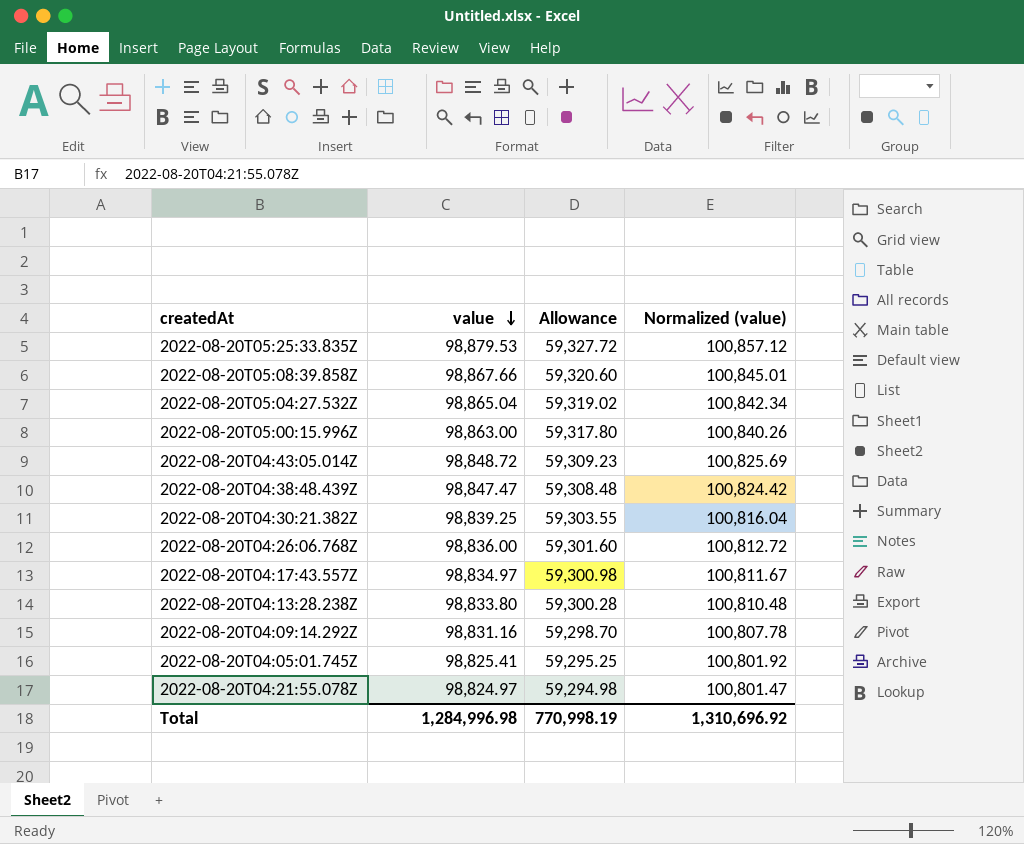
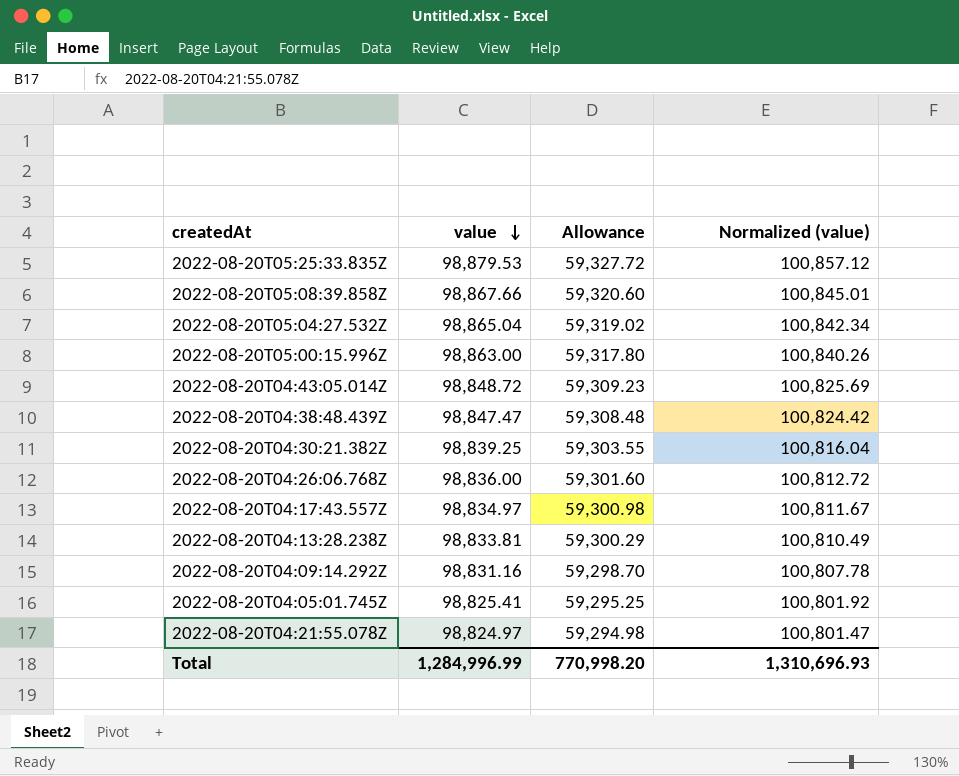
2022-08-20T04:13:28.238Z | value: 98,833.80 -> 98,833.81
2022-08-20T04:13:28.238Z | Allowance: 59,300.28 -> 59,300.29
2022-08-20T04:13:28.238Z | Normalized (value): 100,810.48 -> 100,810.49
Total | value: 1,284,996.98 -> 1,284,996.99
Total | Allowance: 770,998.19 -> 770,998.20
Total | Normalized (value): 1,310,696.92 -> 1,310,696.93

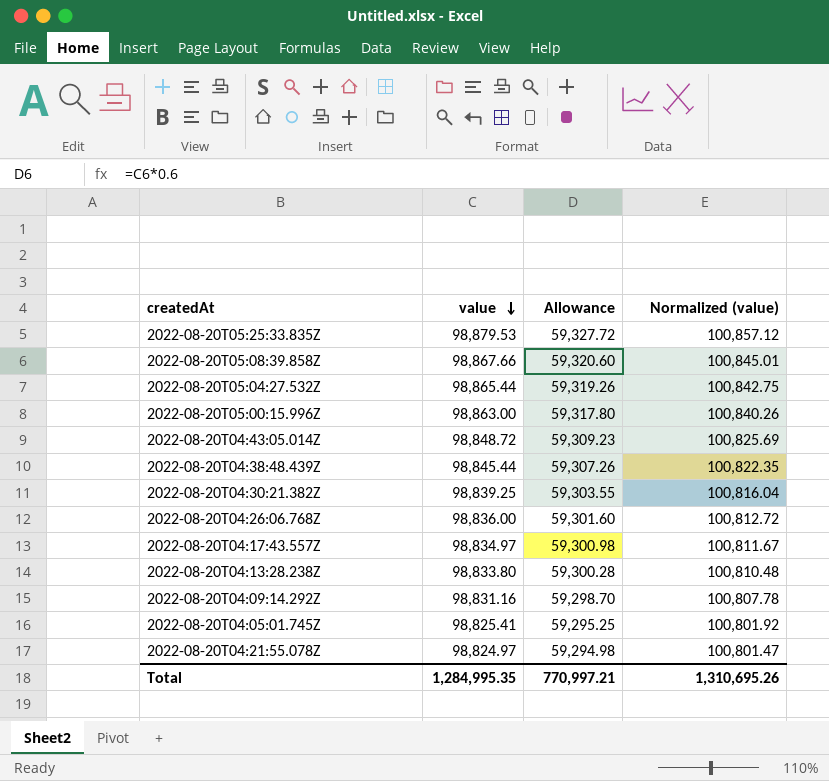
2022-08-20T05:04:27.532Z | value: 98,865.04 -> 98,865.44
2022-08-20T05:04:27.532Z | Allowance: 59,319.02 -> 59,319.26
2022-08-20T05:04:27.532Z | Normalized (value): 100,842.34 -> 100,842.75
2022-08-20T04:38:48.439Z | value: 98,847.47 -> 98,845.44
2022-08-20T04:38:48.439Z | Allowance: 59,308.48 -> 59,307.26
2022-08-20T04:38:48.439Z | Normalized (value): 100,824.42 -> 100,822.35
2022-08-20T04:13:28.238Z | value: 98,833.81 -> 98,833.80
2022-08-20T04:13:28.238Z | Allowance: 59,300.29 -> 59,300.28
2022-08-20T04:13:28.238Z | Normalized (value): 100,810.49 -> 100,810.48
Total | value: 1,284,996.99 -> 1,284,995.35
Total | Allowance: 770,998.20 -> 770,997.21
Total | Normalized (value): 1,310,696.93 -> 1,310,695.26

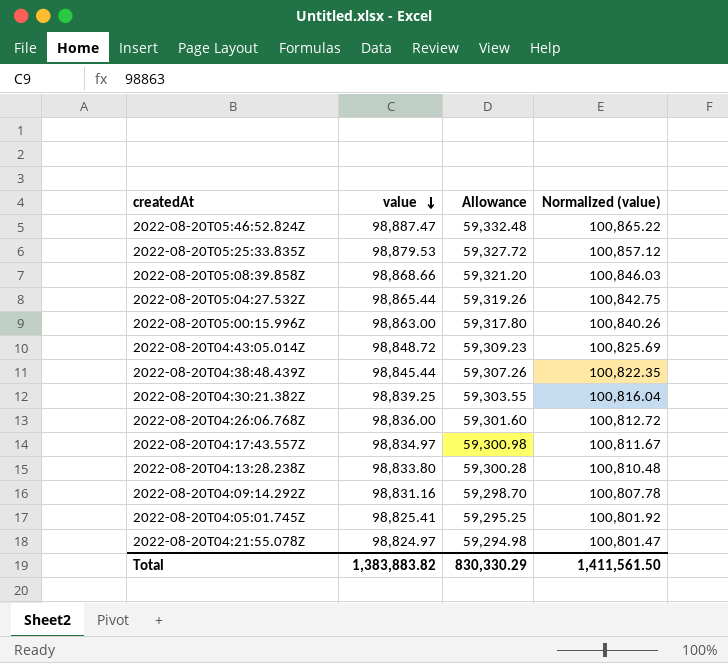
row 2022-08-20T05:46:52.824Z: none -> 98,887.47 | 59,332.48 | 100,865.22
2022-08-20T05:08:39.858Z | value: 98,867.66 -> 98,868.66
2022-08-20T05:08:39.858Z | Allowance: 59,320.60 -> 59,321.20
2022-08-20T05:08:39.858Z | Normalized (value): 100,845.01 -> 100,846.03
Total | value: 1,284,995.35 -> 1,383,883.82
Total | Allowance: 770,997.21 -> 830,330.29
Total | Normalized (value): 1,310,695.26 -> 1,411,561.50

